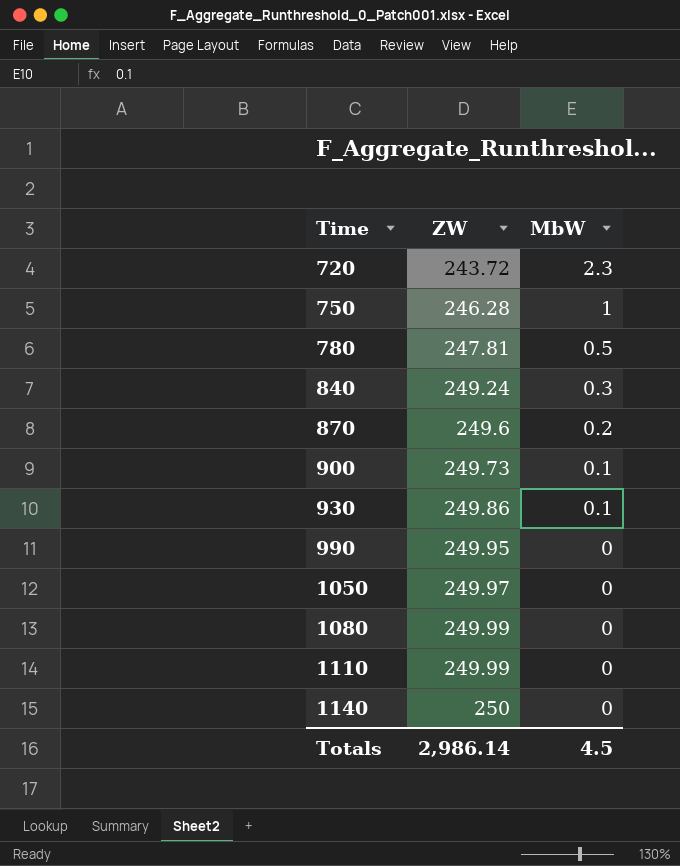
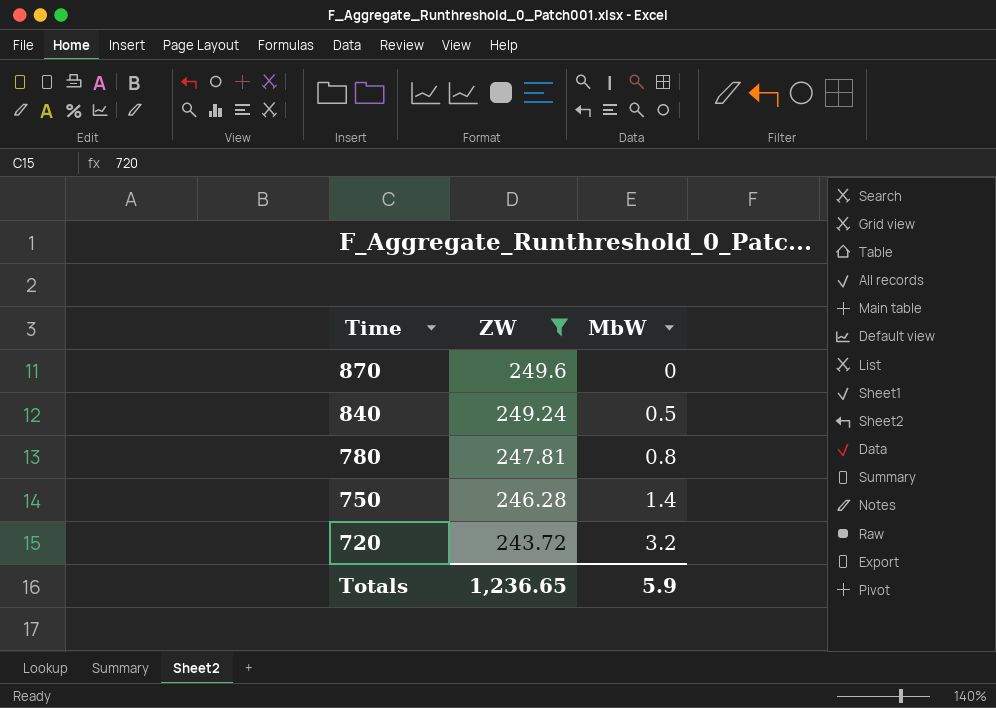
filter: none -> ZW <= 249.6
row order: Time ascending -> Time descending
870 | MbW: 0.2 -> 0
840 | MbW: 0.3 -> 0.5
780 | MbW: 0.5 -> 0.8
750 | MbW: 1 -> 1.4
720 | MbW: 2.3 -> 3.2
Totals | ZW: 2,986.14 -> 1,236.65
Totals | MbW: 4.5 -> 5.9

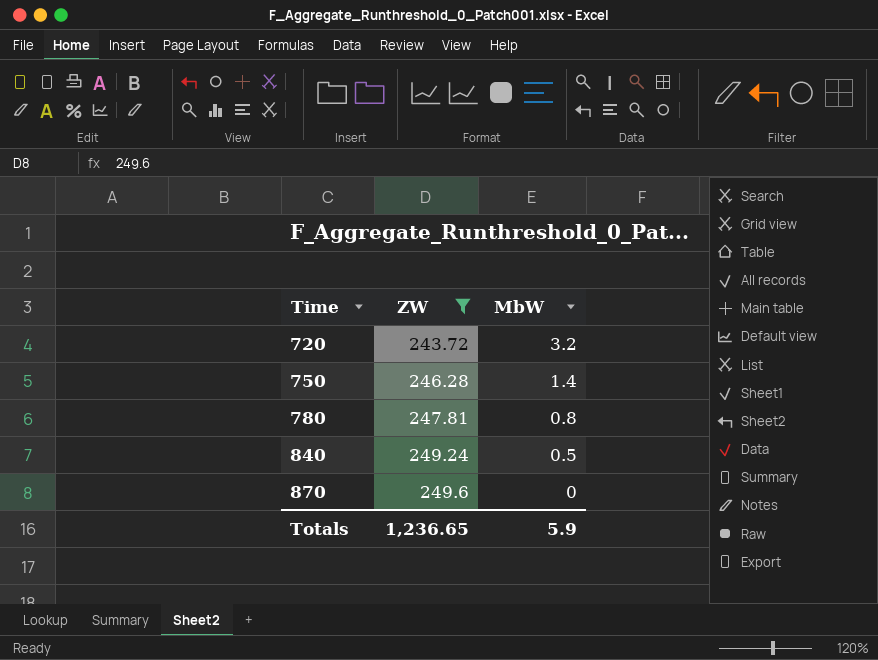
row order: Time descending -> Time ascending

